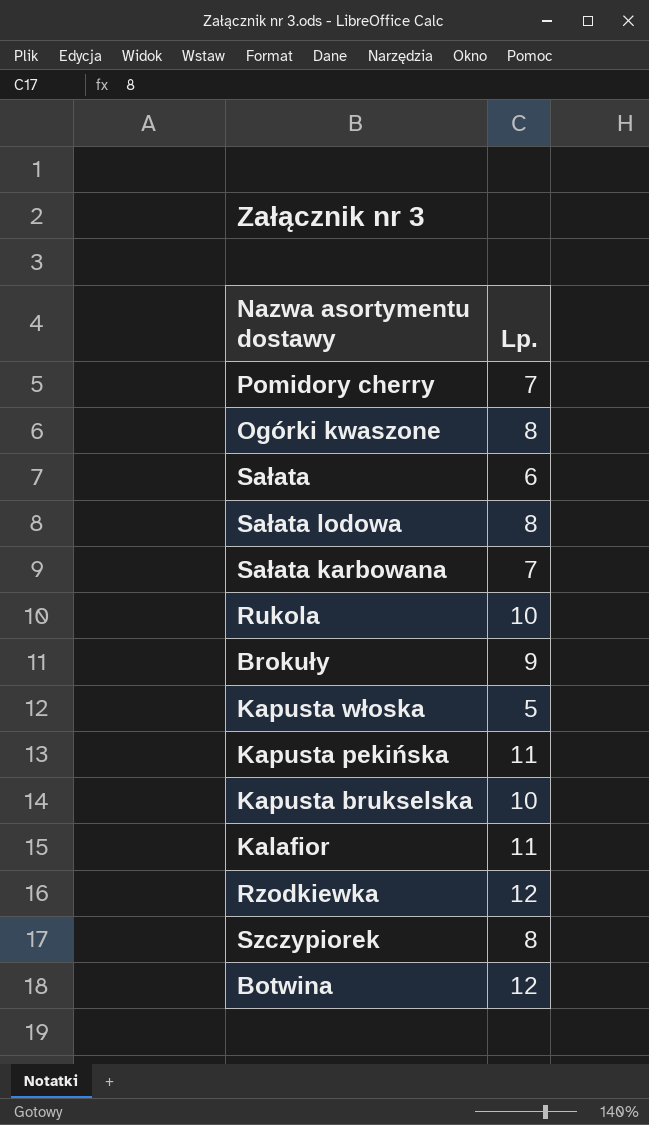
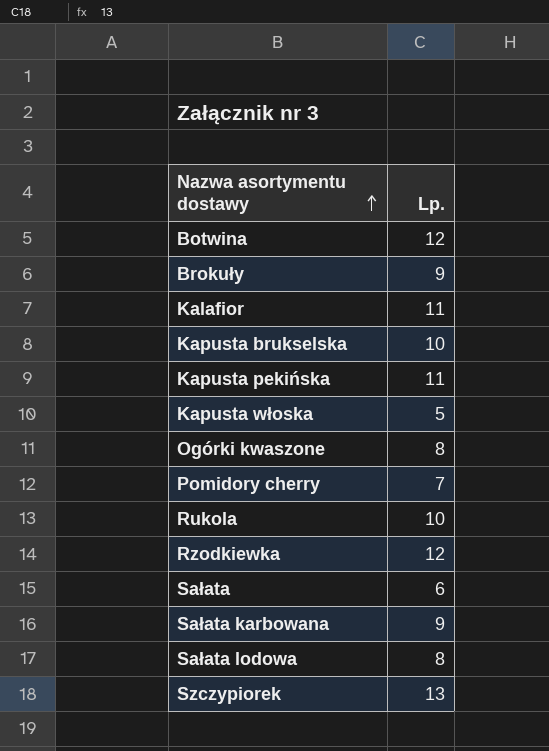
row order: none -> Nazwa asortymentu dostawy ascending
Sałata karbowana | Lp.: 7 -> 9
Szczypiorek | Lp.: 8 -> 13

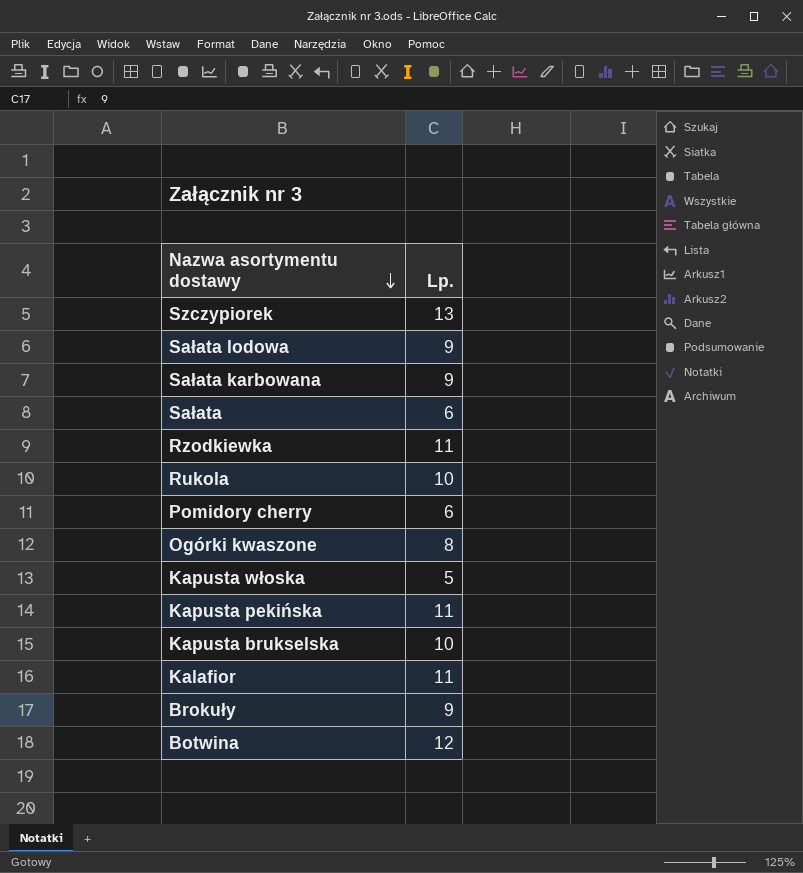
row order: Nazwa asortymentu dostawy ascending -> Nazwa asortymentu dostawy descending
Sałata lodowa | Lp.: 8 -> 9
Rzodkiewka | Lp.: 12 -> 11
Pomidory cherry | Lp.: 7 -> 6

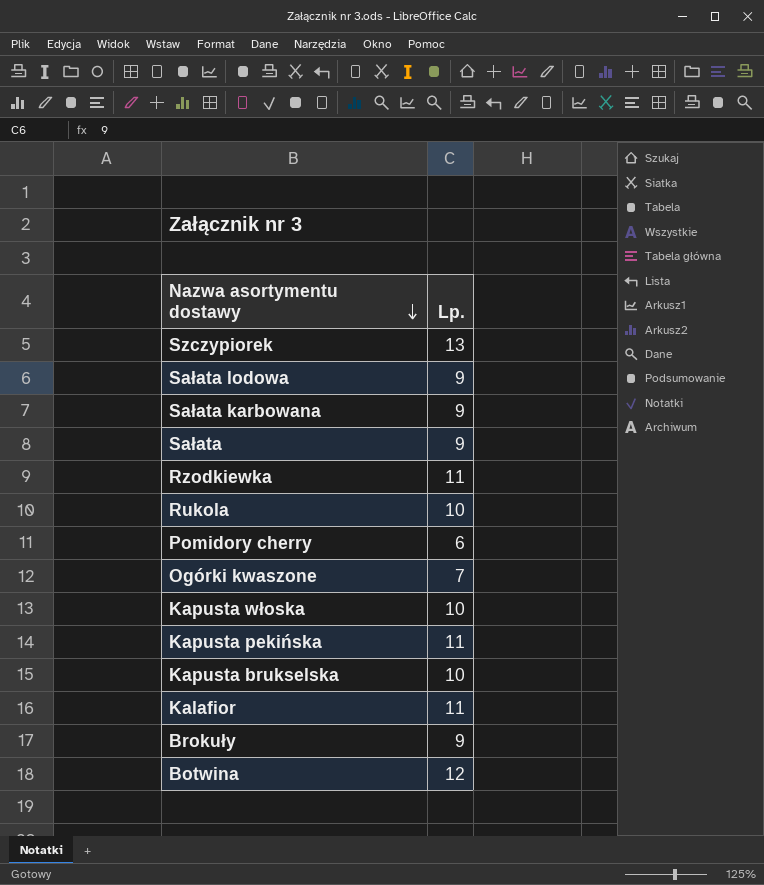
Sałata | Lp.: 6 -> 9
Ogórki kwaszone | Lp.: 8 -> 7
Kapusta włoska | Lp.: 5 -> 10

